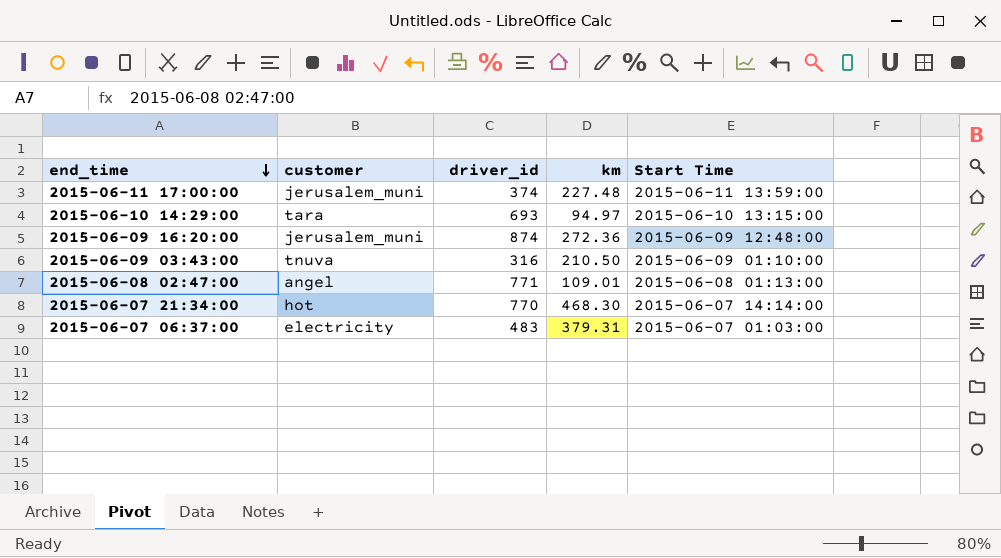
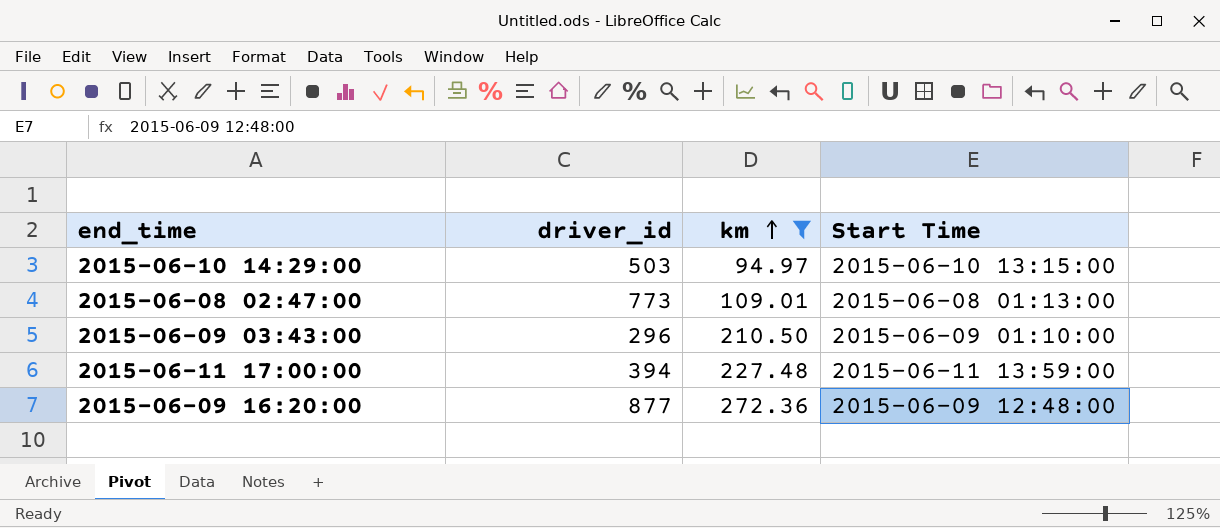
filter: none -> km <= 272.36
row order: end_time descending -> km ascending
column customer | position: 2 -> none
2015-06-10 14:29:00 | driver_id: 693 -> 503
2015-06-08 02:47:00 | driver_id: 771 -> 773
2015-06-09 03:43:00 | driver_id: 316 -> 296
2015-06-11 17:00:00 | driver_id: 374 -> 394
2015-06-09 16:20:00 | driver_id: 874 -> 877

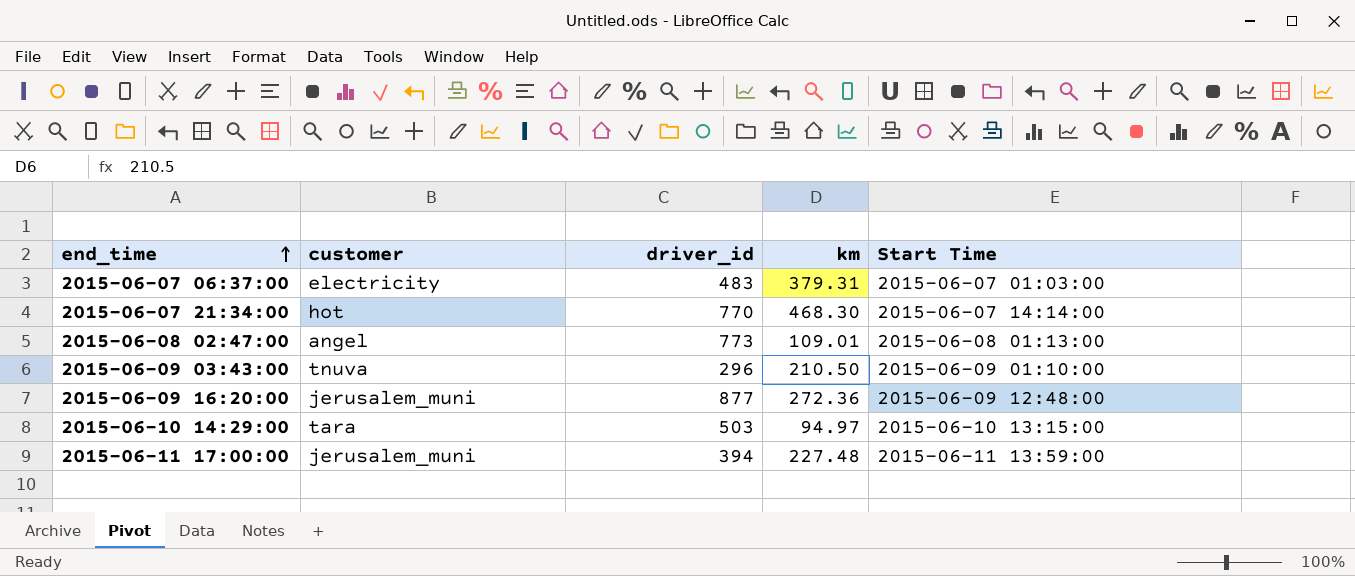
filter: km <= 272.36 -> none
row order: km ascending -> end_time ascending
column customer | position: none -> 2

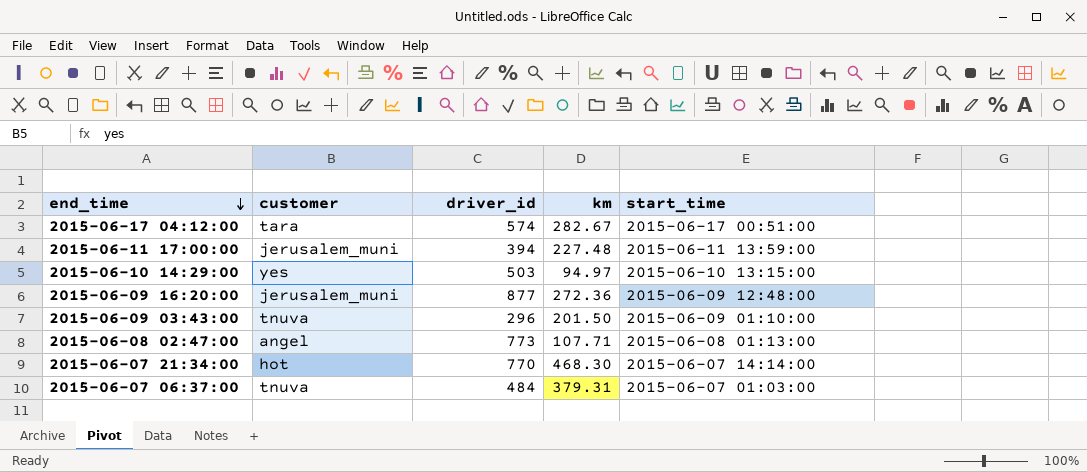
row order: end_time ascending -> end_time descending
column name: Start Time -> start_time
row 2015-06-17 04:12:00: none -> tara | 574 | 282.67 | 2015-06-17 00:51:00
2015-06-10 14:29:00 | customer: tara -> yes
2015-06-09 03:43:00 | km: 210.50 -> 201.50
2015-06-08 02:47:00 | km: 109.01 -> 107.71
2015-06-07 06:37:00 | customer: electricity -> tnuva
2015-06-07 06:37:00 | driver_id: 483 -> 484

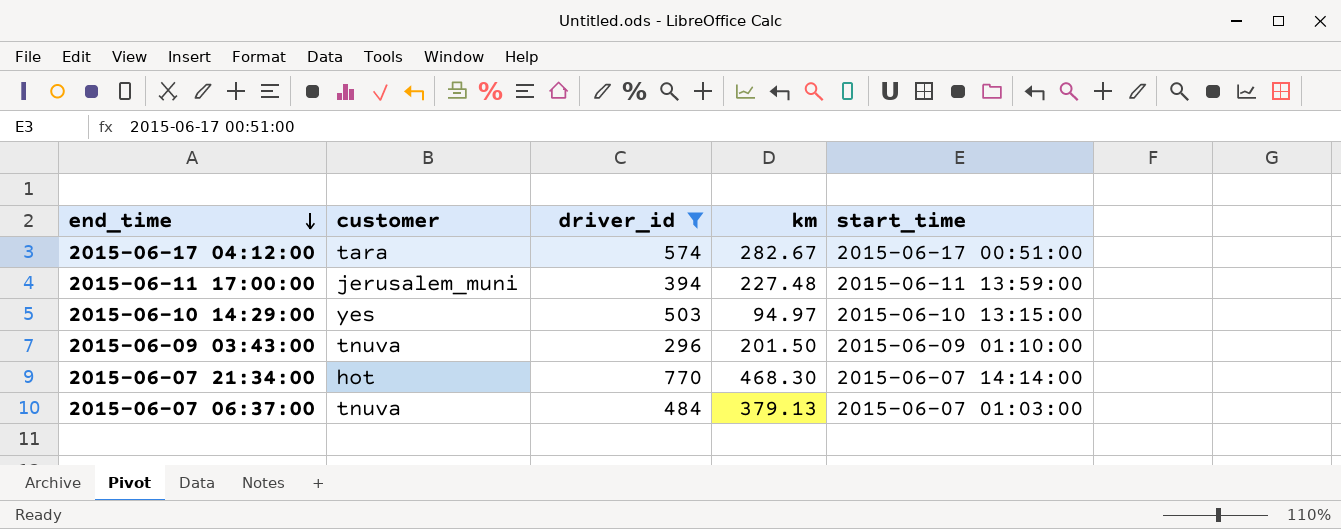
filter: none -> driver_id <= 770
2015-06-07 06:37:00 | km: 379.31 -> 379.13

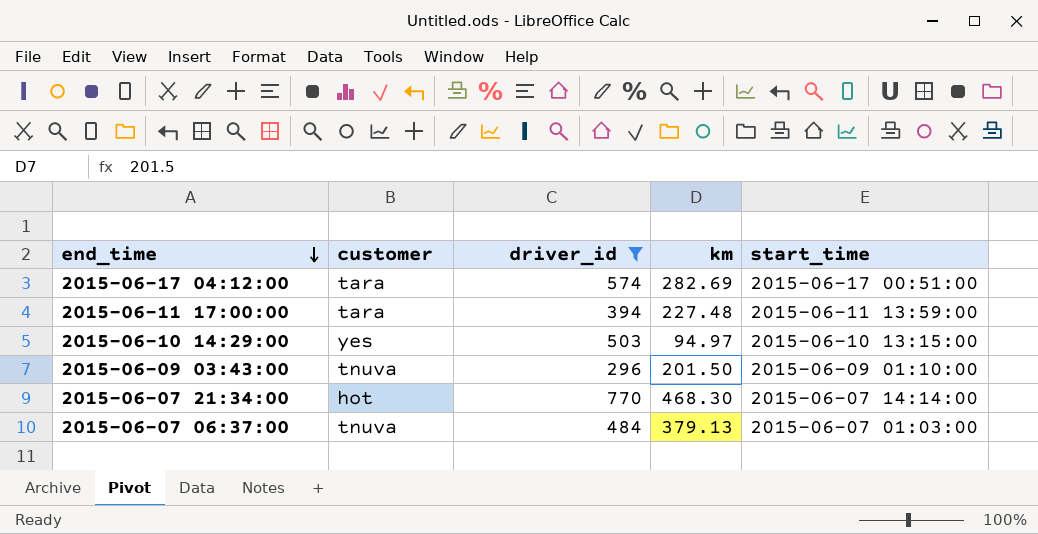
2015-06-17 04:12:00 | km: 282.67 -> 282.69
2015-06-11 17:00:00 | customer: jerusalem_muni -> tara

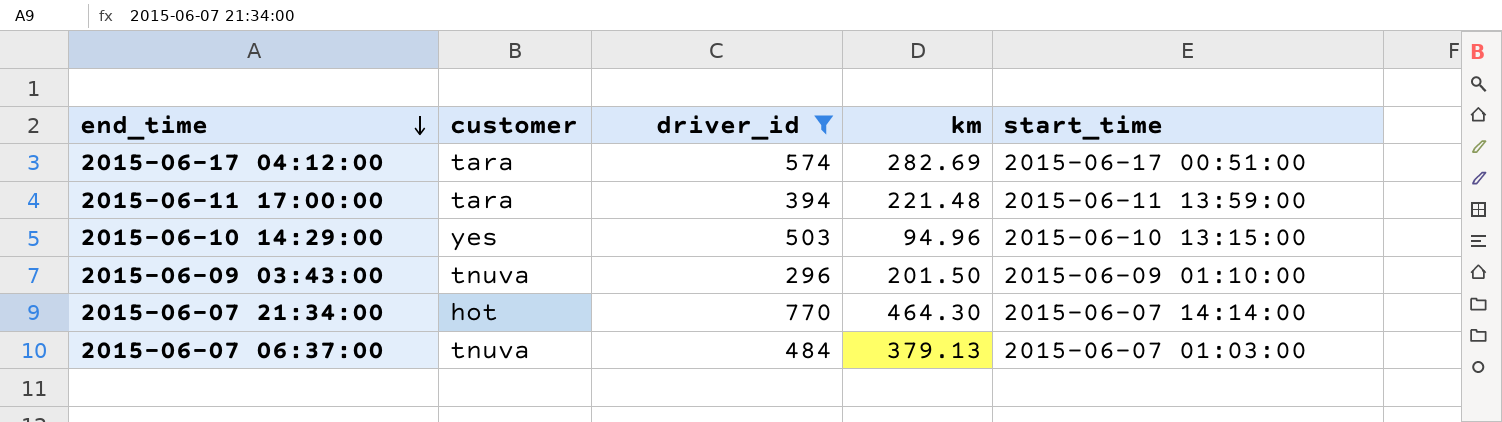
2015-06-11 17:00:00 | km: 227.48 -> 221.48
2015-06-10 14:29:00 | km: 94.97 -> 94.96
2015-06-07 21:34:00 | km: 468.30 -> 464.30

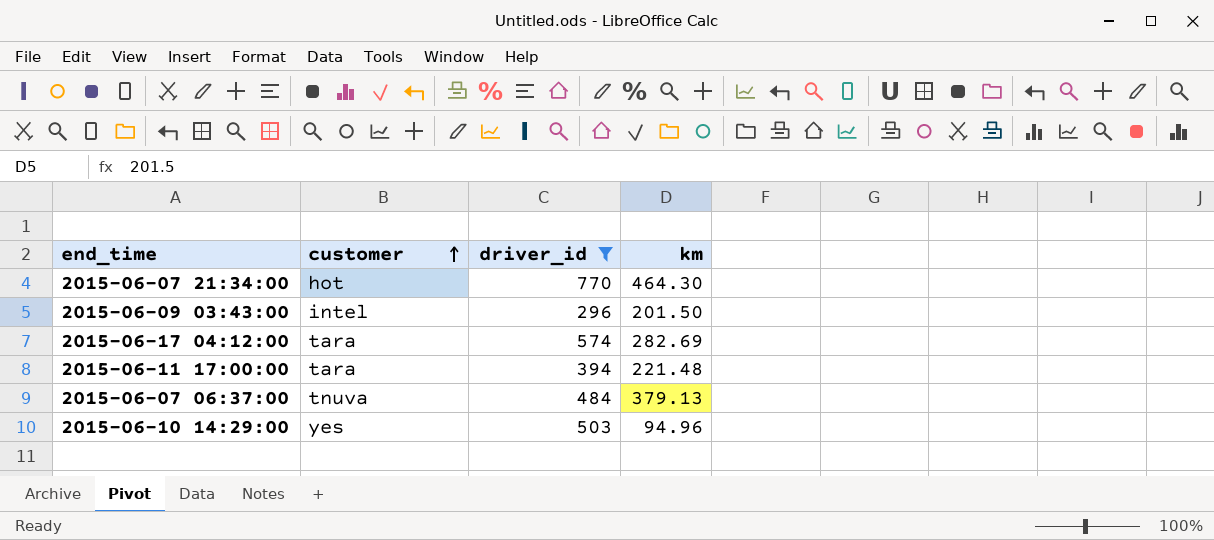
row order: end_time descending -> customer ascending
column start_time | position: 5 -> none
2015-06-09 03:43:00 | customer: tnuva -> intel

